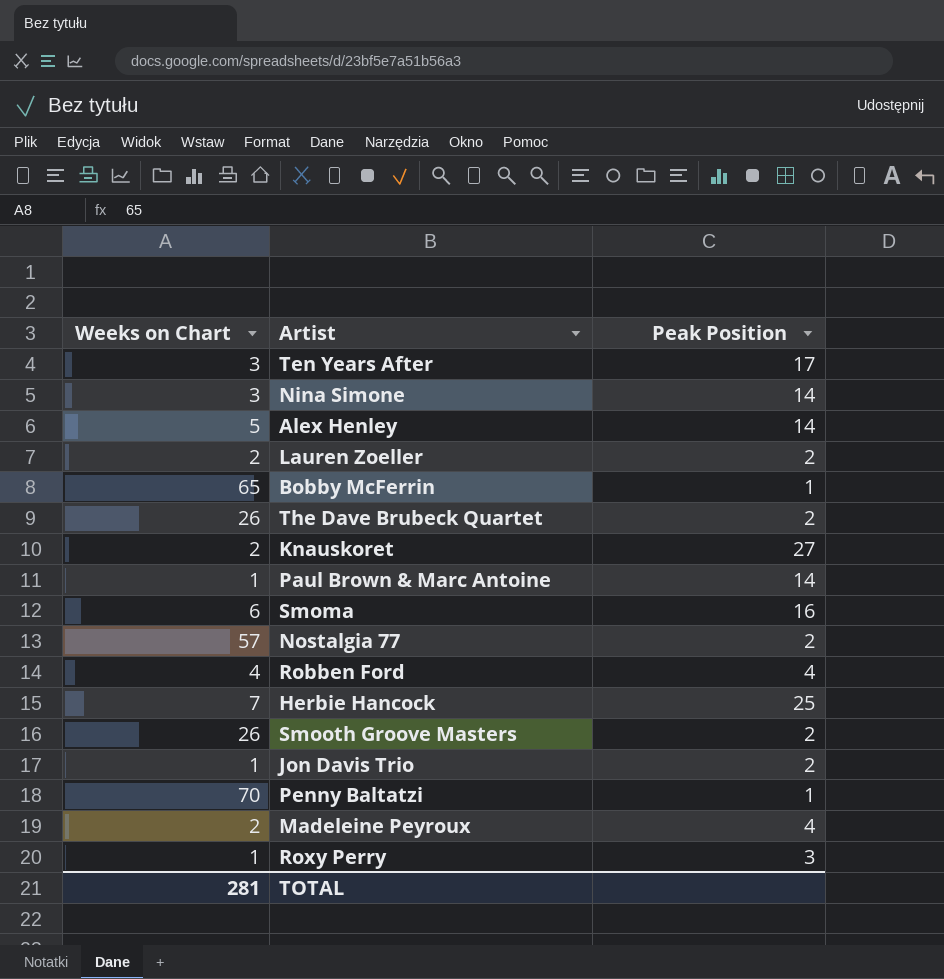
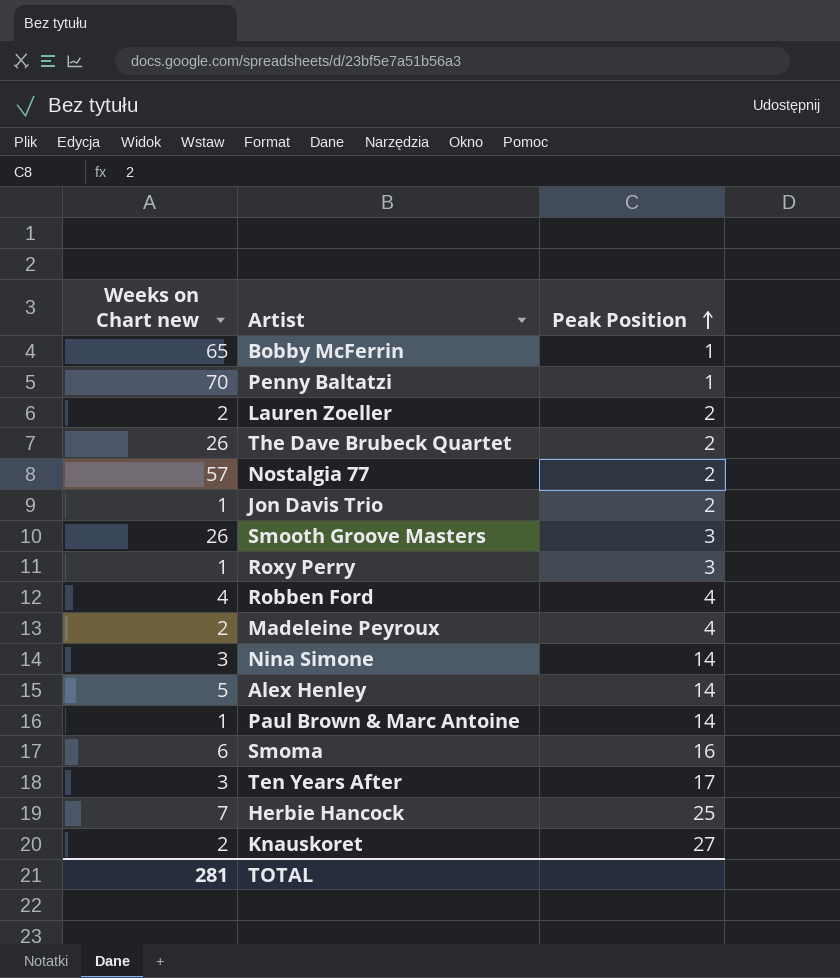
row order: none -> Peak Position ascending
column name: Weeks on Chart -> Weeks on Chart new
Smooth Groove Masters | Peak Position: 2 -> 3

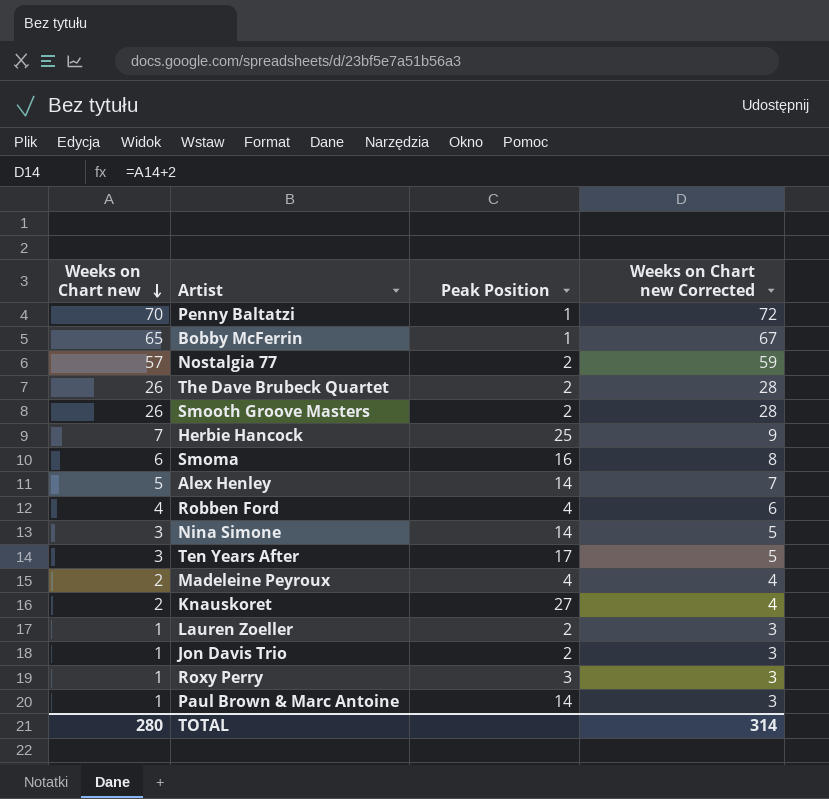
row order: Peak Position ascending -> Weeks on Chart new descending
column Weeks on Chart new Corrected | formula: none -> [Weeks on Chart new] + 2
Smooth Groove Masters | Peak Position: 3 -> 2
Lauren Zoeller | Weeks on Chart new: 2 -> 1
TOTAL | Weeks on Chart new: 281 -> 280

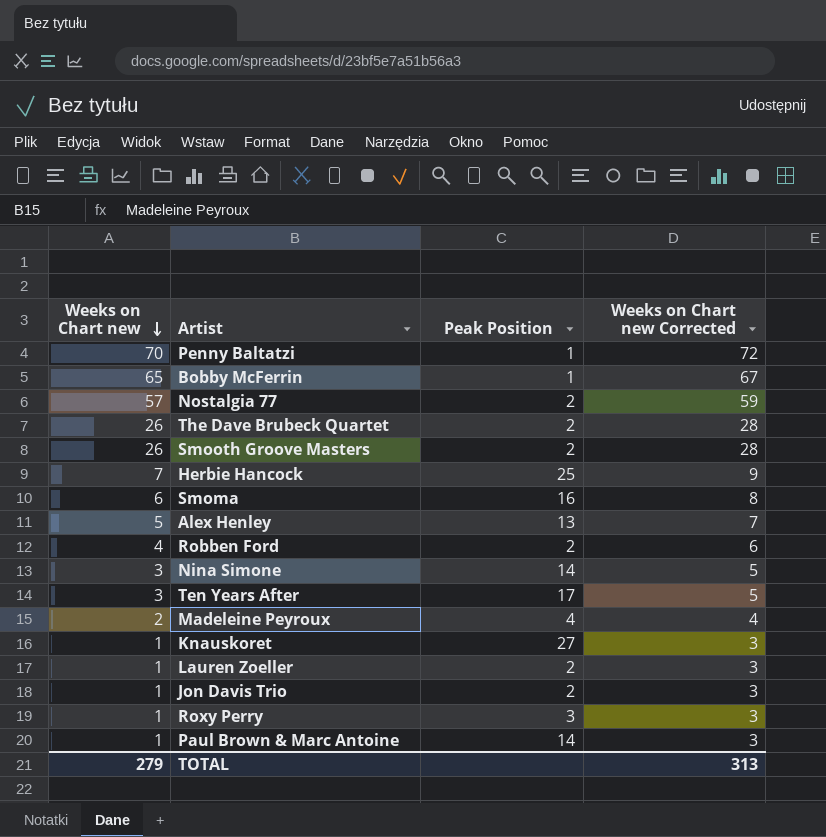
Alex Henley | Peak Position: 14 -> 13
Robben Ford | Peak Position: 4 -> 2
Knauskoret | Weeks on Chart new: 2 -> 1
Knauskoret | Weeks on Chart new Corrected: 4 -> 3
TOTAL | Weeks on Chart new: 280 -> 279
TOTAL | Weeks on Chart new Corrected: 314 -> 313

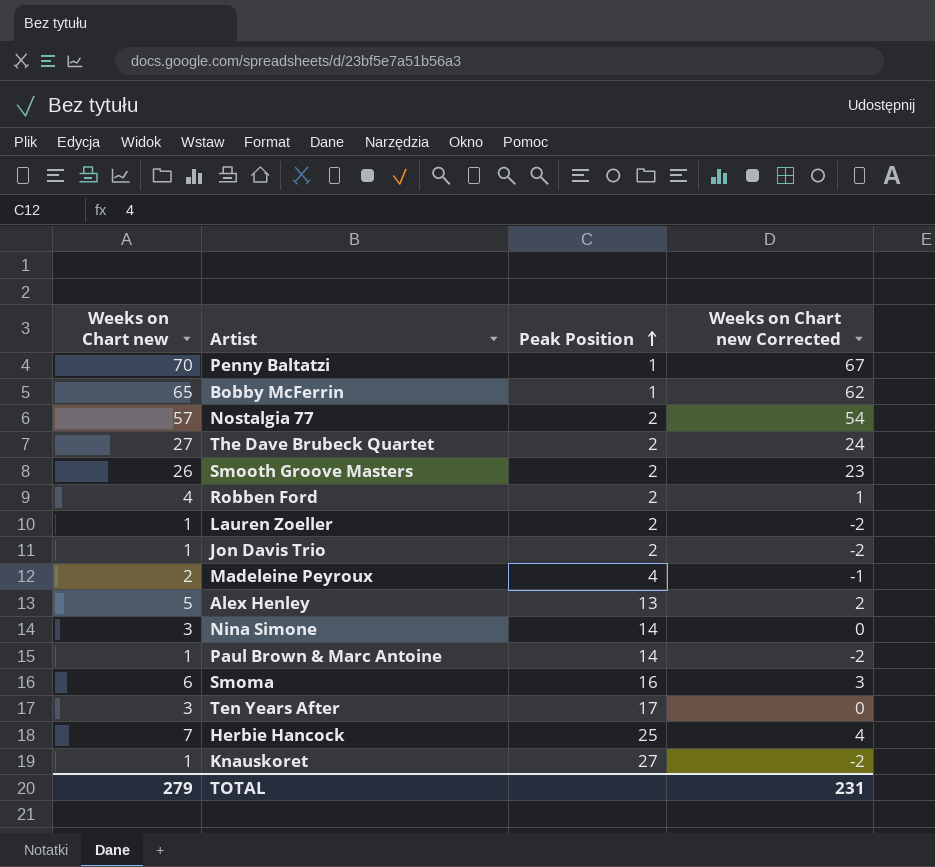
row order: Weeks on Chart new descending -> Peak Position ascending
column Weeks on Chart new Corrected | formula: [Weeks on Chart new] + 2 -> [Weeks on Chart new] - 3
row Roxy Perry: 1 | 3 | 3 -> none
The Dave Brubeck Quartet | Weeks on Chart new: 26 -> 27
TOTAL | Weeks on Chart new Corrected: 313 -> 231

